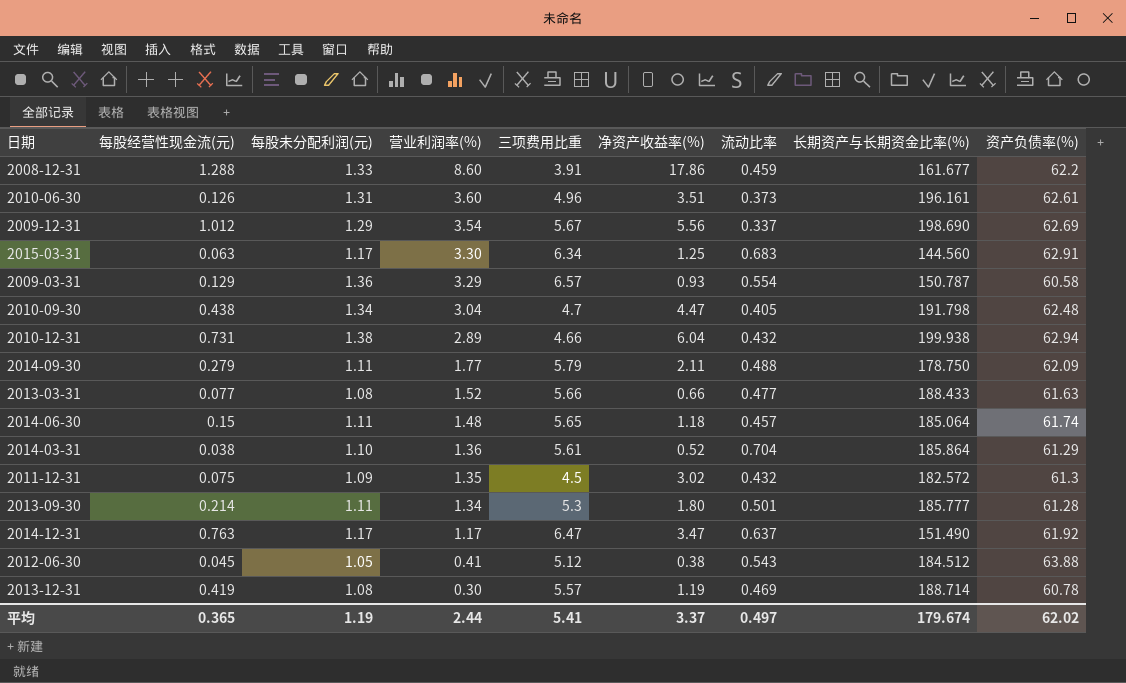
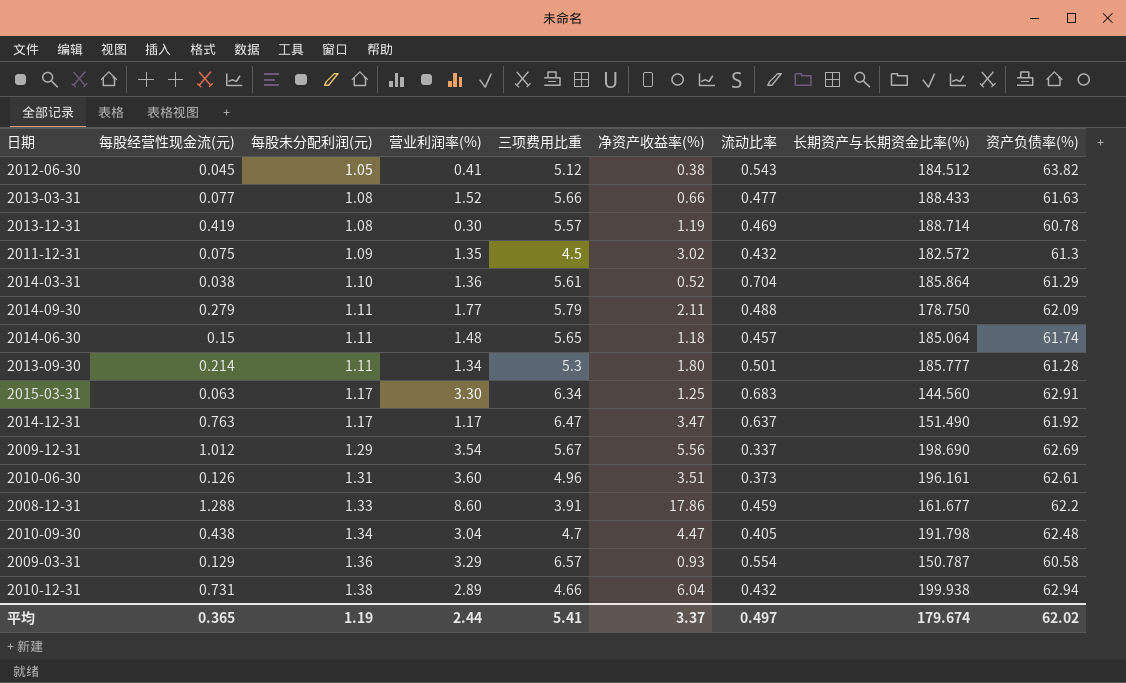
row order: 营业利润率(%) descending -> 每股未分配利润(元) ascending
2012-06-30 | 资产负债率(%): 63.88 -> 63.82

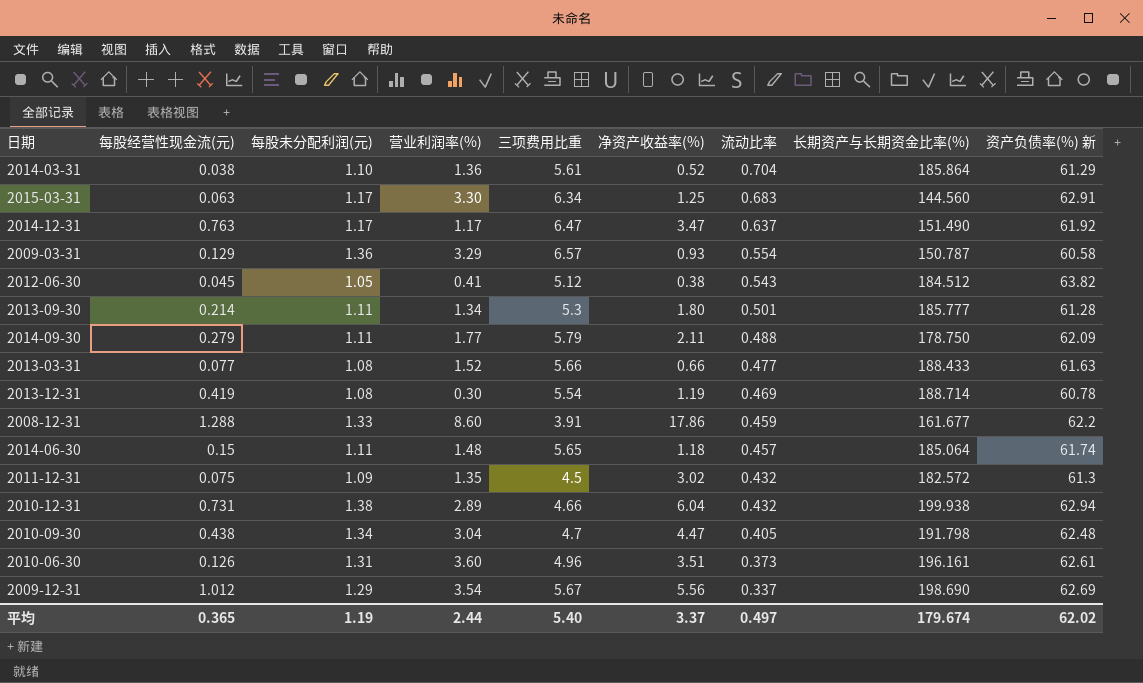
row order: 每股未分配利润(元) ascending -> 流动比率 descending
column name: 资产负债率(%) -> 资产负债率(%) 新
2013-12-31 | 三项费用比重: 5.57 -> 5.54
平均 | 三项费用比重: 5.41 -> 5.40

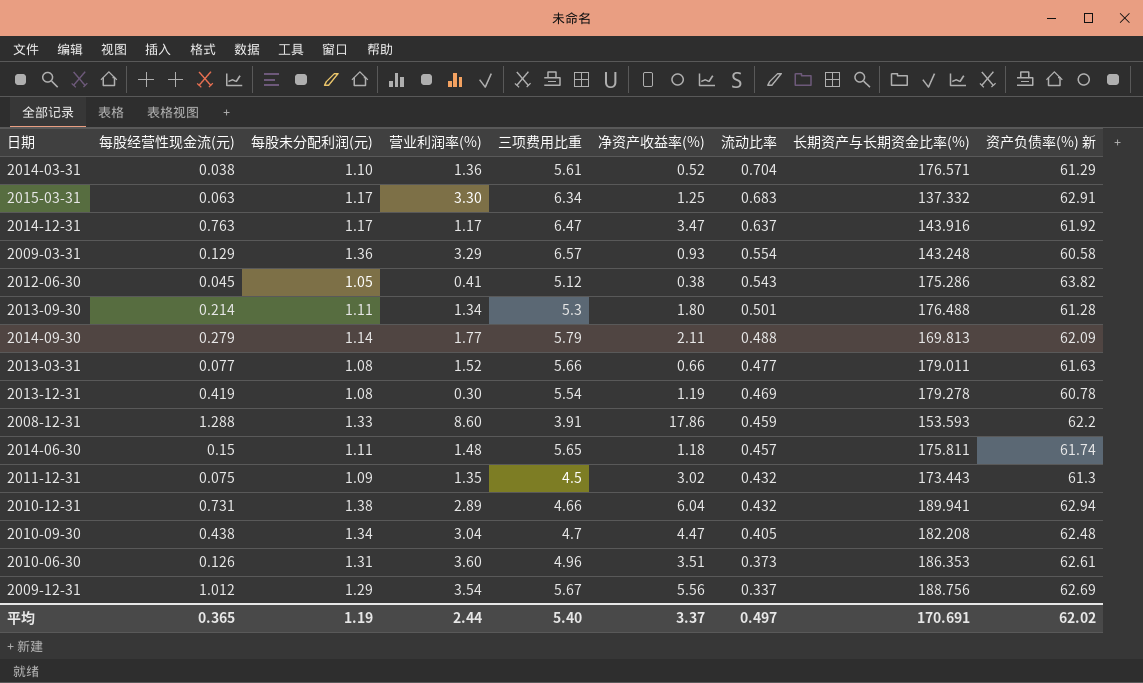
2014-03-31 | 长期资产与长期资金比率(%): 185.864 -> 176.571
2015-03-31 | 长期资产与长期资金比率(%): 144.560 -> 137.332
2014-12-31 | 长期资产与长期资金比率(%): 151.490 -> 143.916
2009-03-31 | 长期资产与长期资金比率(%): 150.787 -> 143.248
2012-06-30 | 长期资产与长期资金比率(%): 184.512 -> 175.286
2013-09-30 | 长期资产与长期资金比率(%): 185.777 -> 176.488
2014-09-30 | 每股未分配利润(元): 1.11 -> 1.14
2014-09-30 | 长期资产与长期资金比率(%): 178.750 -> 169.813
2013-03-31 | 长期资产与长期资金比率(%): 188.433 -> 179.011
2013-12-31 | 长期资产与长期资金比率(%): 188.714 -> 179.278
2008-12-31 | 长期资产与长期资金比率(%): 161.677 -> 153.593
2014-06-30 | 长期资产与长期资金比率(%): 185.064 -> 175.811
2011-12-31 | 长期资产与长期资金比率(%): 182.572 -> 173.443
2010-12-31 | 长期资产与长期资金比率(%): 199.938 -> 189.941
2010-09-30 | 长期资产与长期资金比率(%): 191.798 -> 182.208
2010-06-30 | 长期资产与长期资金比率(%): 196.161 -> 186.353
2009-12-31 | 长期资产与长期资金比率(%): 198.690 -> 188.756
平均 | 长期资产与长期资金比率(%): 179.674 -> 170.691

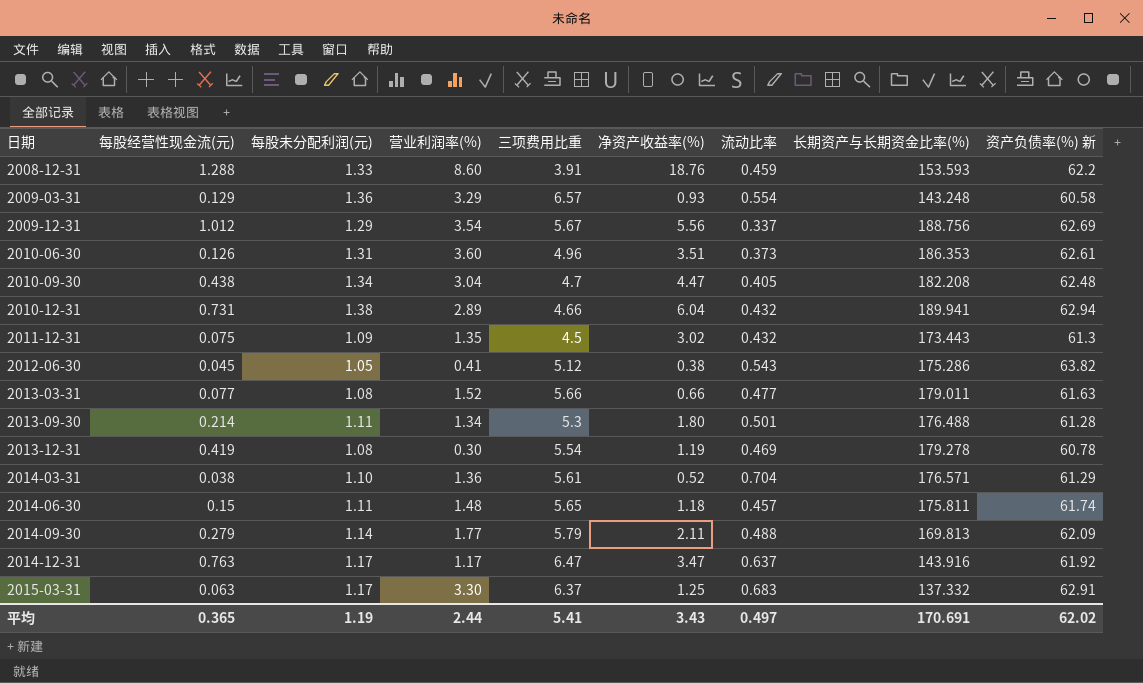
row order: 流动比率 descending -> 日期 ascending
2008-12-31 | 净资产收益率(%): 17.86 -> 18.76
2015-03-31 | 三项费用比重: 6.34 -> 6.37
平均 | 三项费用比重: 5.40 -> 5.41
平均 | 净资产收益率(%): 3.37 -> 3.43

